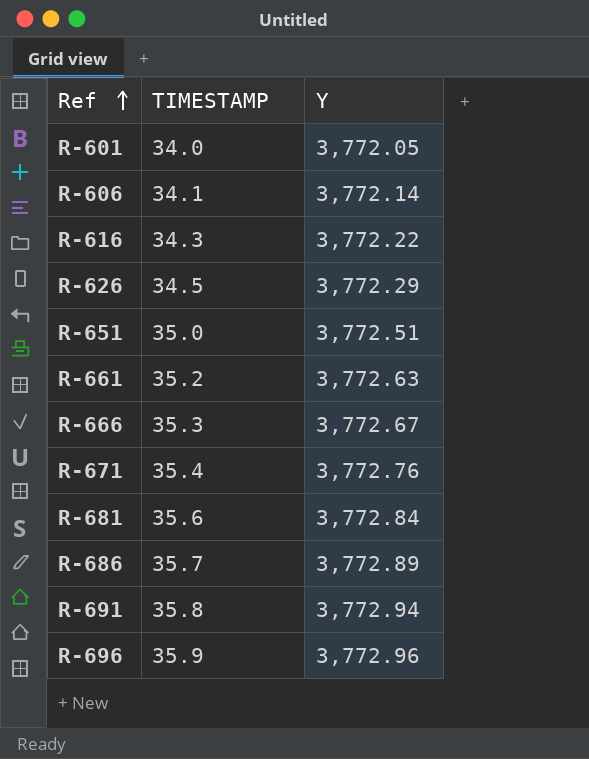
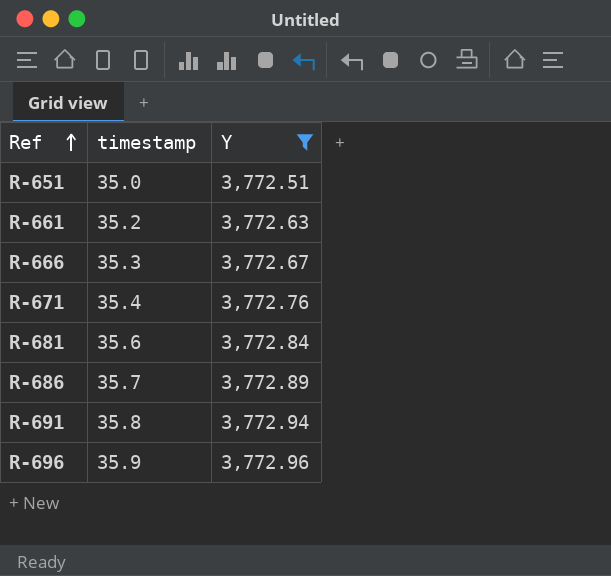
filter: none -> Y >= 3,772.51
column name: TIMESTAMP -> timestamp

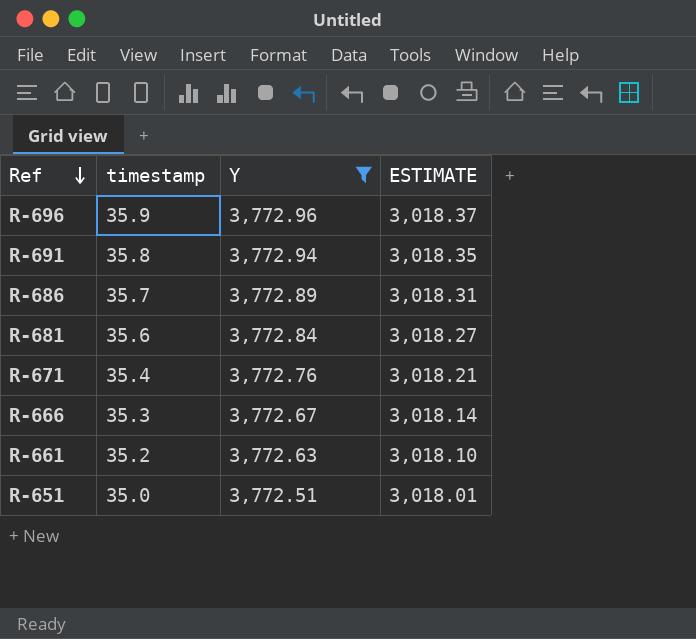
row order: Ref ascending -> Ref descending
column ESTIMATE | formula: none -> [Y] * 0.8

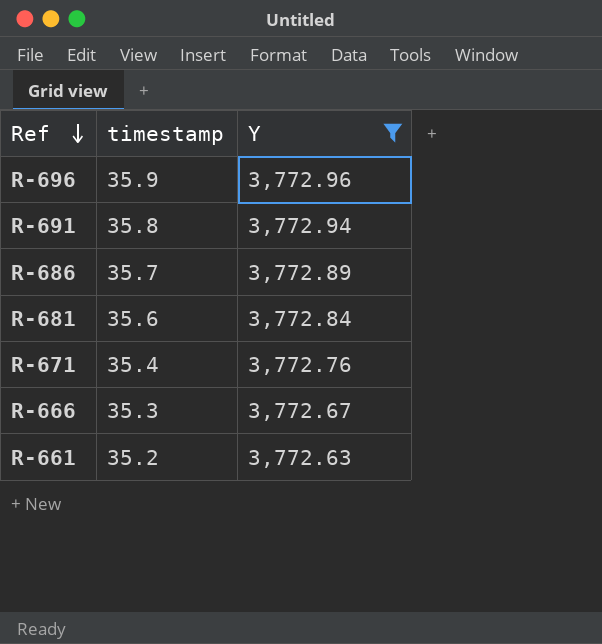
column ESTIMATE | formula: [Y] * 0.8 -> none
row R-651: 35.0 | 3,772.51 | 3,018.01 -> none

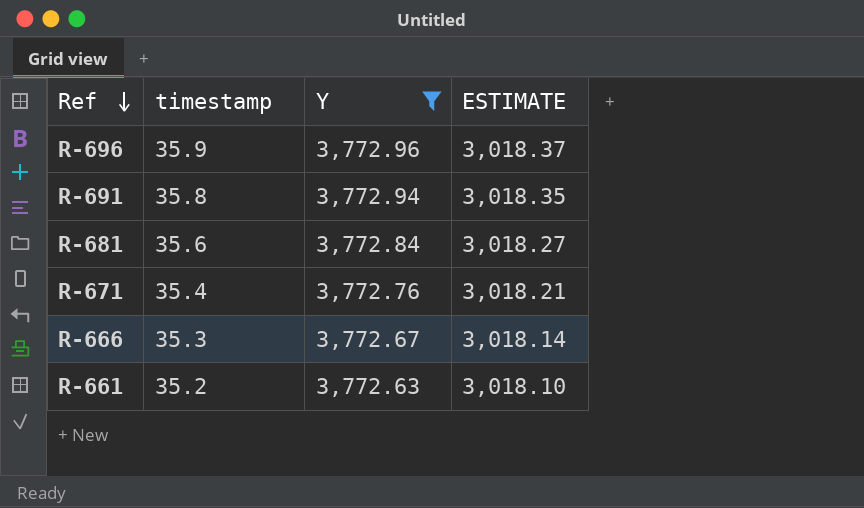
column ESTIMATE | formula: none -> [Y] * 0.8
row R-686: 35.7 | 3,772.89 -> none

